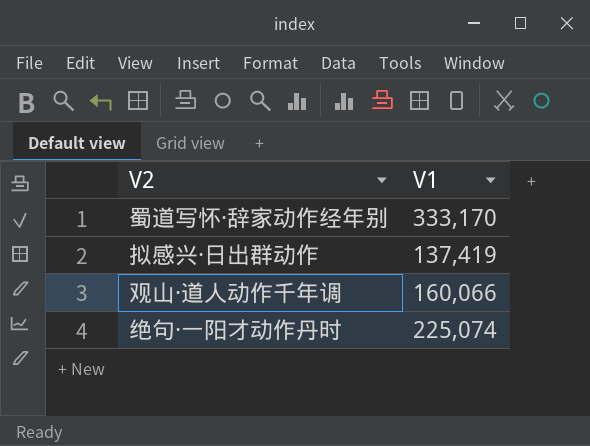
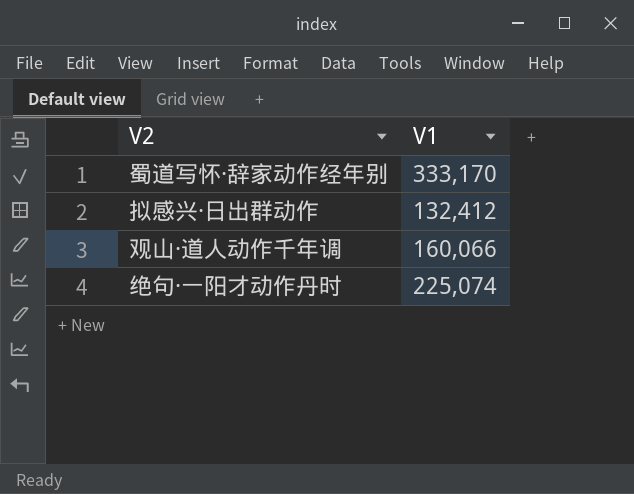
拟感兴·日出群动作 | V1: 137,419 -> 132,412

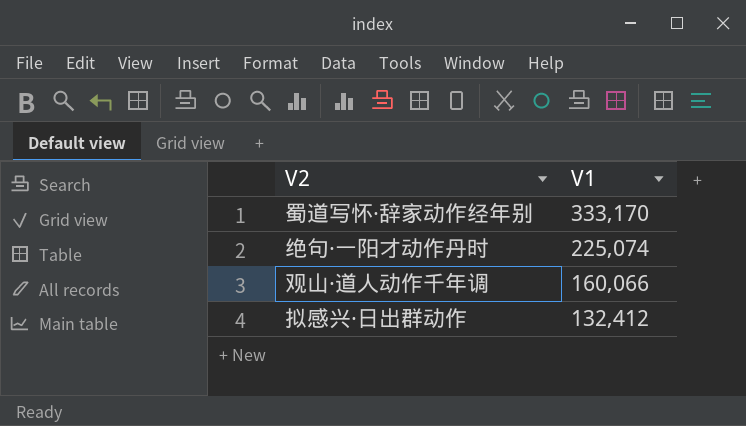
row order: none -> V1 descending

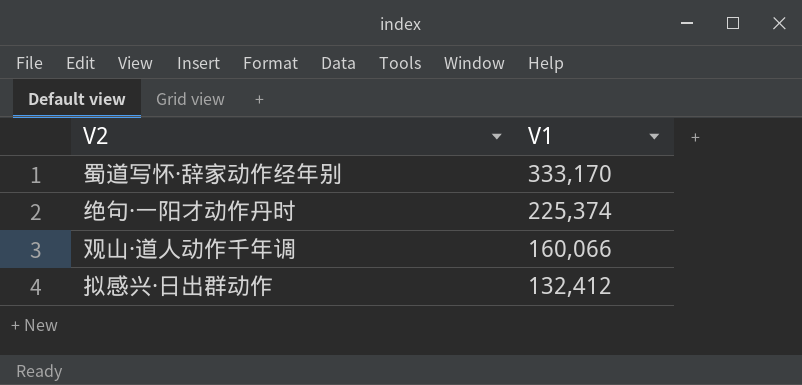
绝句·一阳才动作丹时 | V1: 225,074 -> 225,374

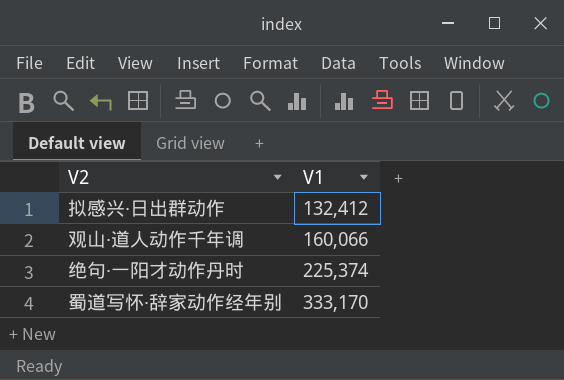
row order: V1 descending -> V1 ascending

